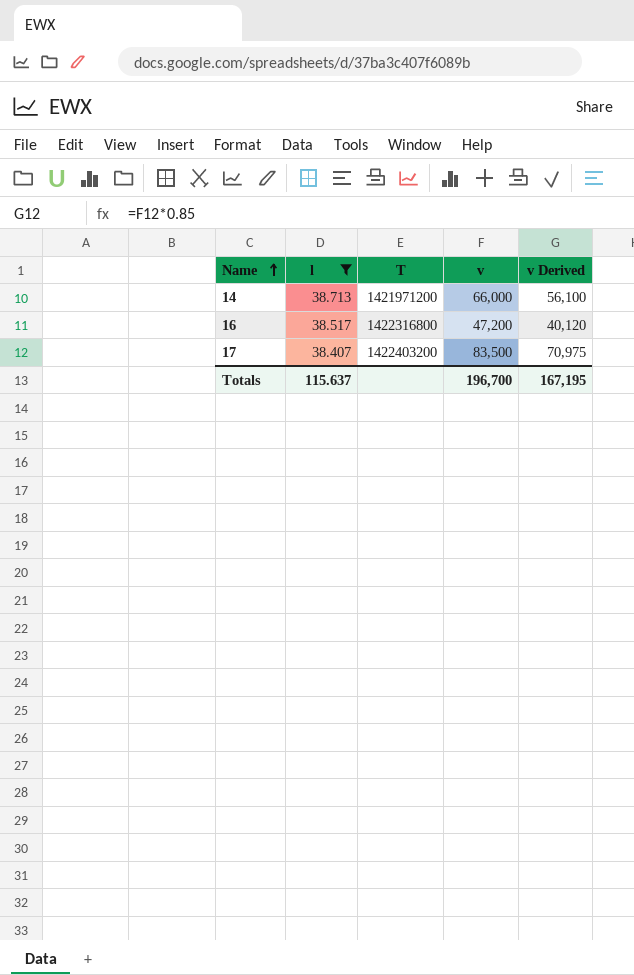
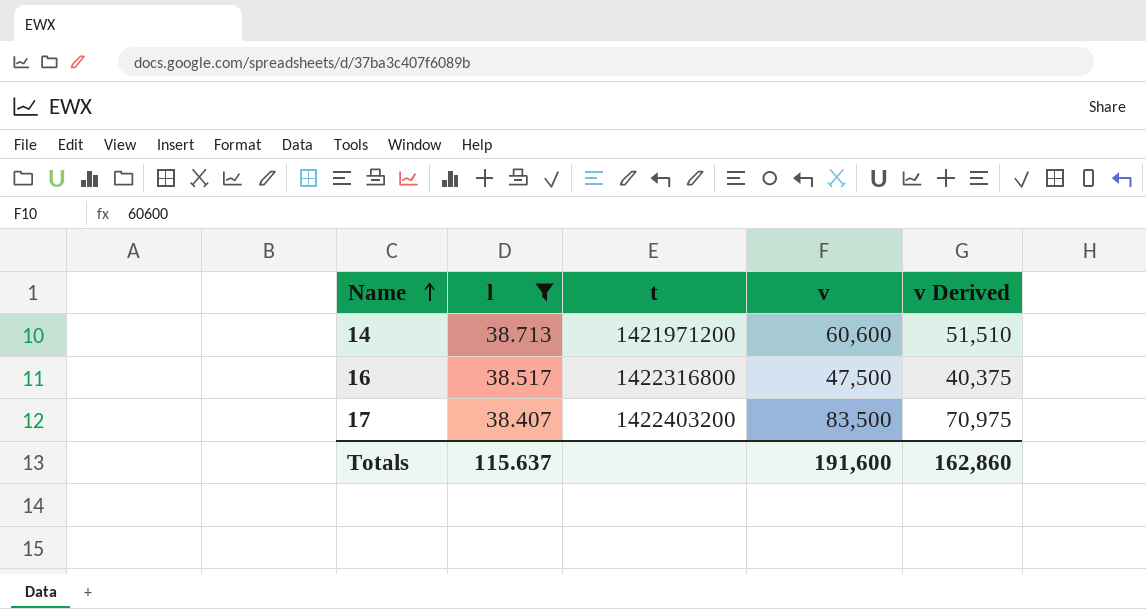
column name: T -> t
14 | v: 66,000 -> 60,600
14 | v Derived: 56,100 -> 51,510
16 | v: 47,200 -> 47,500
16 | v Derived: 40,120 -> 40,375
Totals | v: 196,700 -> 191,600
Totals | v Derived: 167,195 -> 162,860

